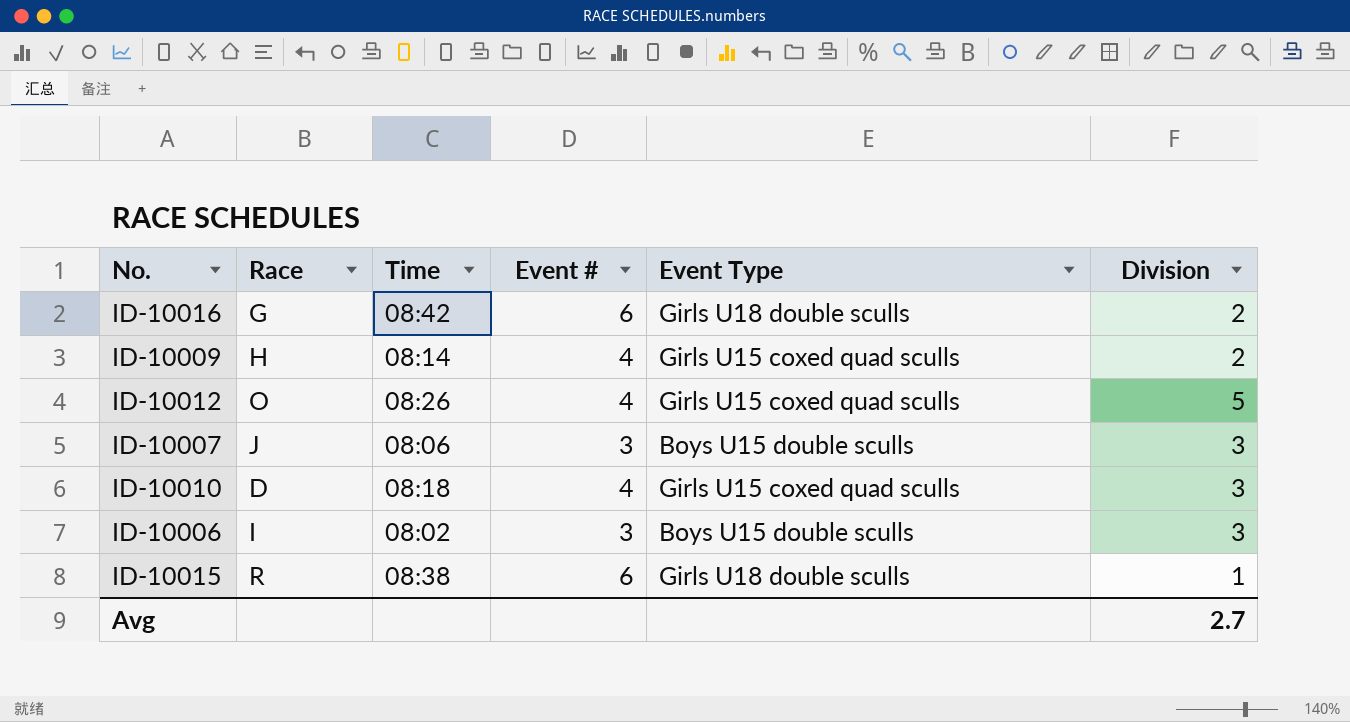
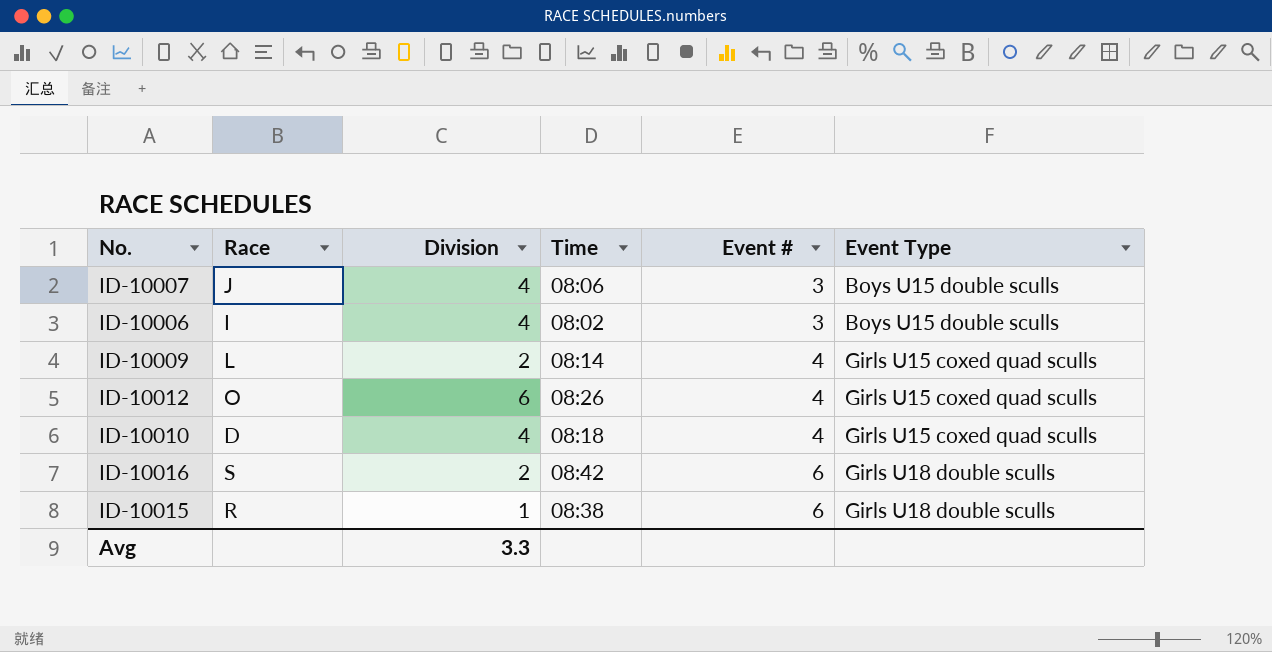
row order: none -> Event # ascending
column Division | position: 6 -> 3
ID-10007 | Division: 3 -> 4
ID-10006 | Division: 3 -> 4
ID-10009 | Race: H -> L
ID-10012 | Division: 5 -> 6
ID-10010 | Division: 3 -> 4
ID-10016 | Race: G -> S
Avg | Division: 2.7 -> 3.3

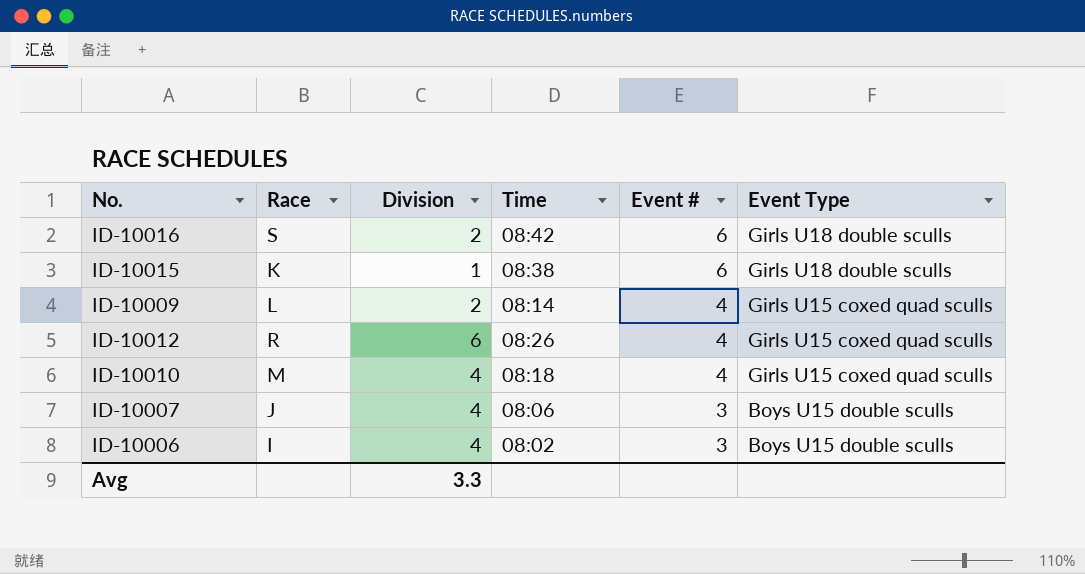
row order: Event # ascending -> Event # descending
ID-10015 | Race: R -> K
ID-10012 | Race: O -> R
ID-10010 | Race: D -> M

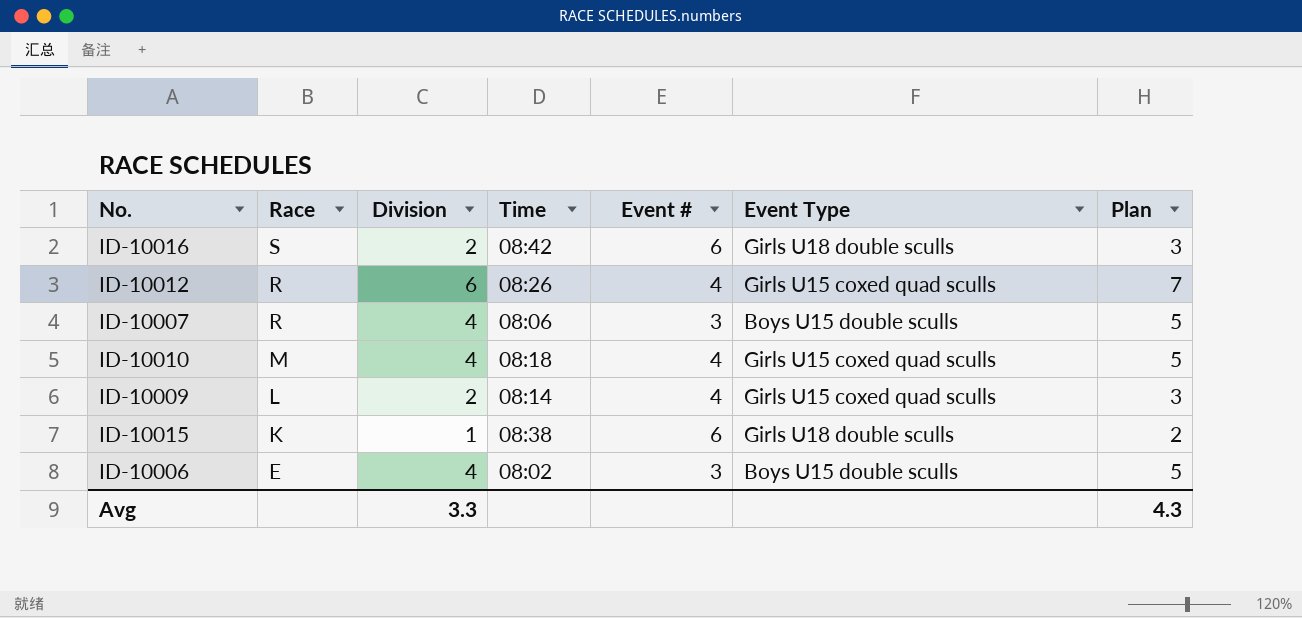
row order: Event # descending -> Race descending
column Plan | formula: none -> [Division] + 1
ID-10007 | Race: J -> R
ID-10006 | Race: I -> E

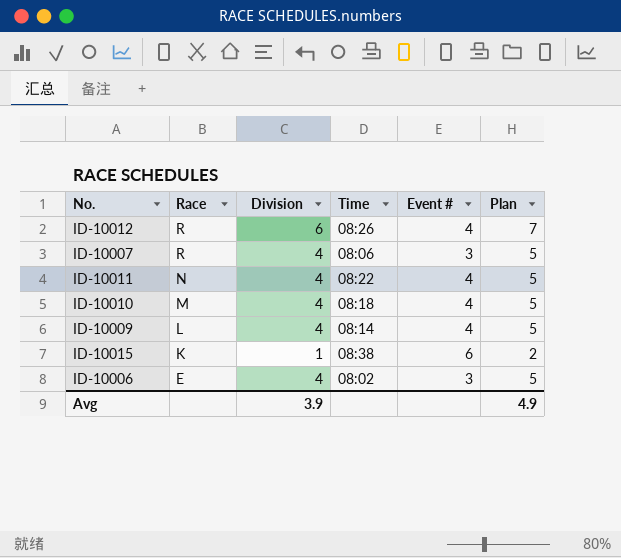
column Event Type | position: 6 -> none
row ID-10016: S | 2 | 08:42 | 6 | Girls U18 double sculls | 3 -> none
row ID-10011: none -> N | 4 | 08:22 | 4 | 5
ID-10009 | Division: 2 -> 4
ID-10009 | Plan: 3 -> 5
Avg | Division: 3.3 -> 3.9
Avg | Plan: 4.3 -> 4.9

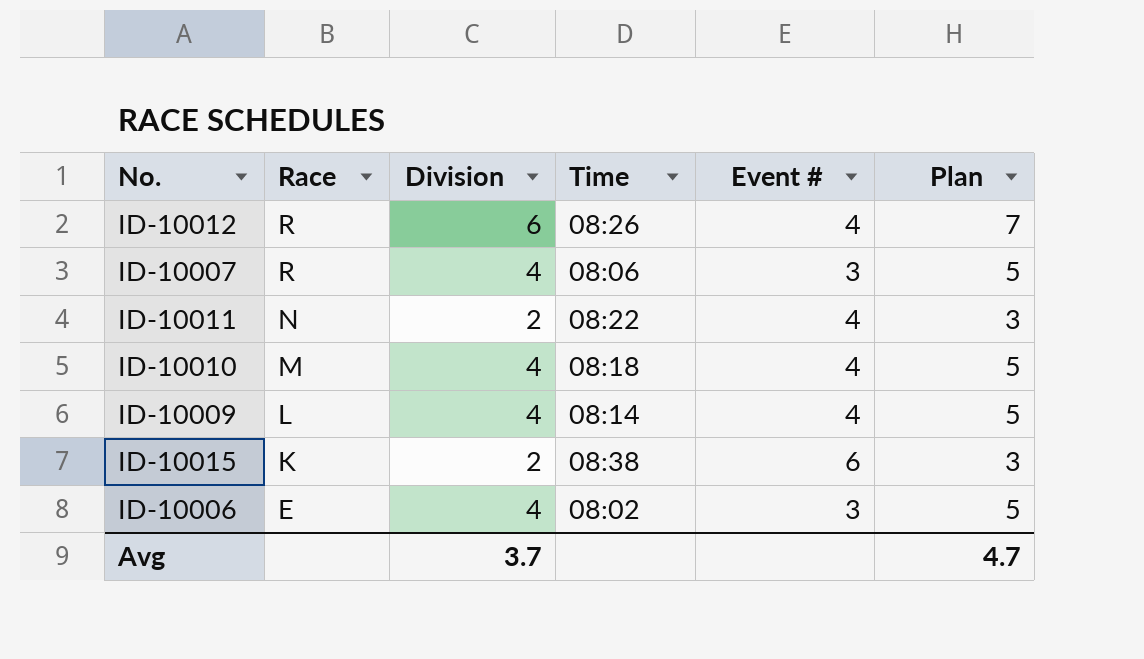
ID-10011 | Division: 4 -> 2
ID-10011 | Plan: 5 -> 3
ID-10015 | Division: 1 -> 2
ID-10015 | Plan: 2 -> 3
Avg | Division: 3.9 -> 3.7
Avg | Plan: 4.9 -> 4.7

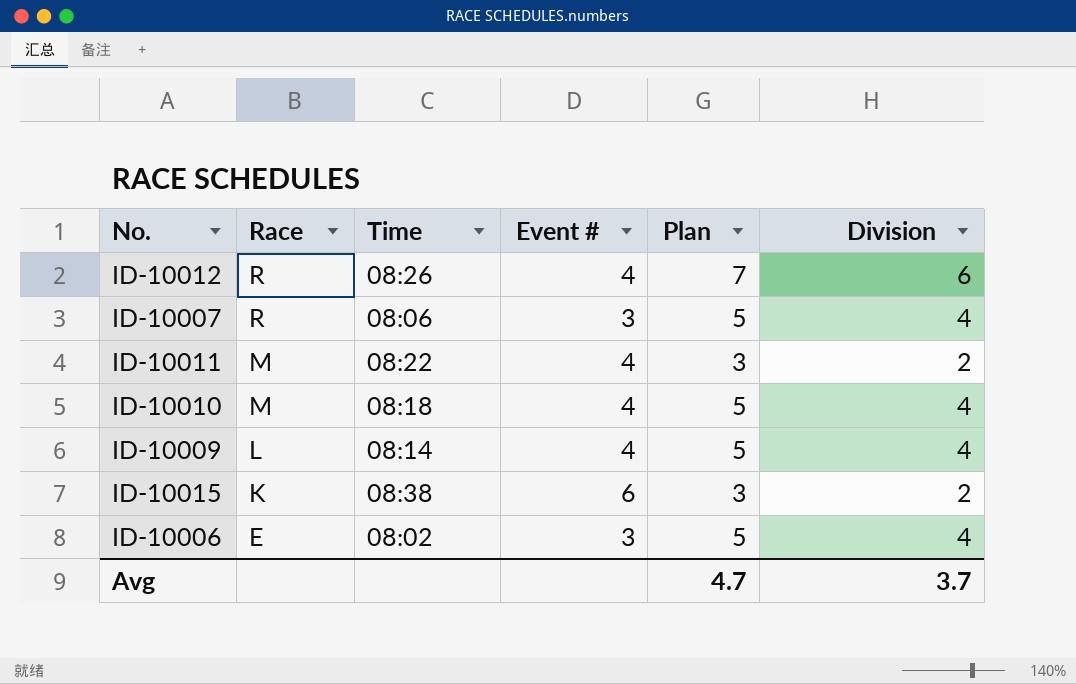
column Division | position: 3 -> 6
ID-10011 | Race: N -> M

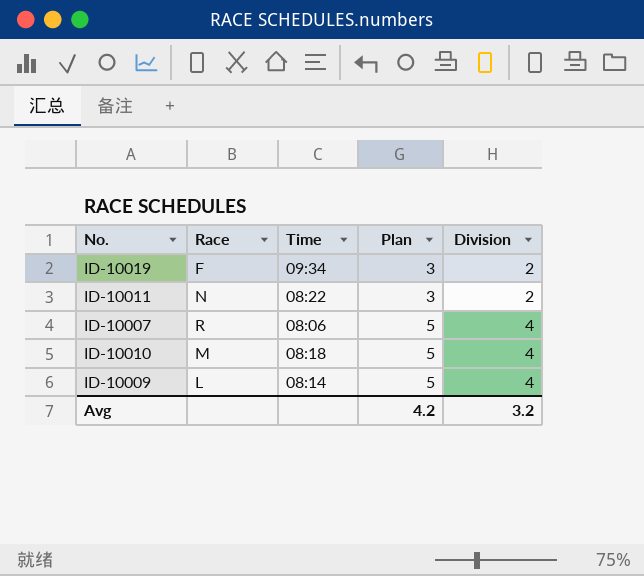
row order: Race descending -> Plan ascending
column Event # | position: 4 -> none
row ID-10012: R | 08:26 | 4 | 7 | 6 -> none
row ID-10015: K | 08:38 | 6 | 3 | 2 -> none
row ID-10006: E | 08:02 | 3 | 5 | 4 -> none
row ID-10019: none -> F | 09:34 | 3 | 2
ID-10011 | Race: M -> N
Avg | Plan: 4.7 -> 4.2
Avg | Division: 3.7 -> 3.2

